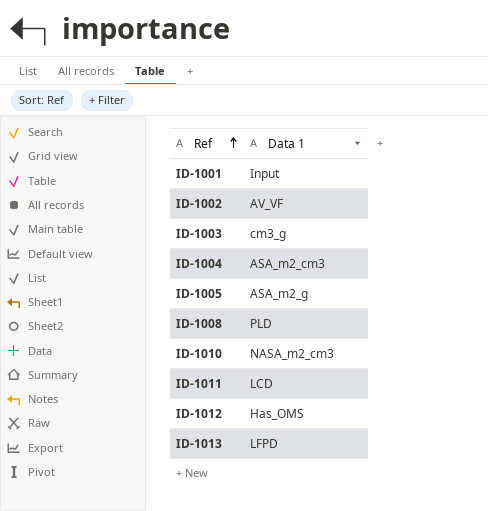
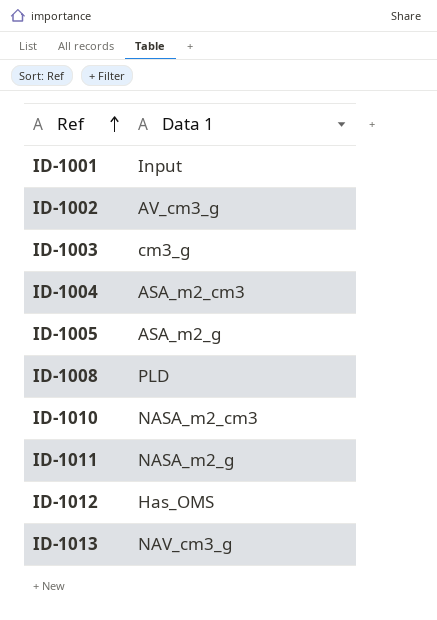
ID-1002 | Data 1: AV_VF -> AV_cm3_g
ID-1011 | Data 1: LCD -> NASA_m2_g
ID-1013 | Data 1: LFPD -> NAV_cm3_g

